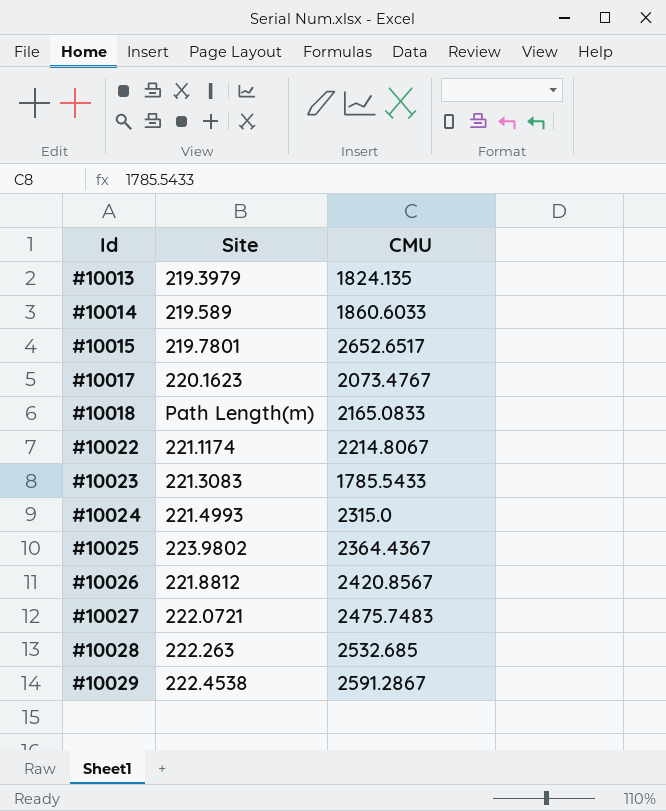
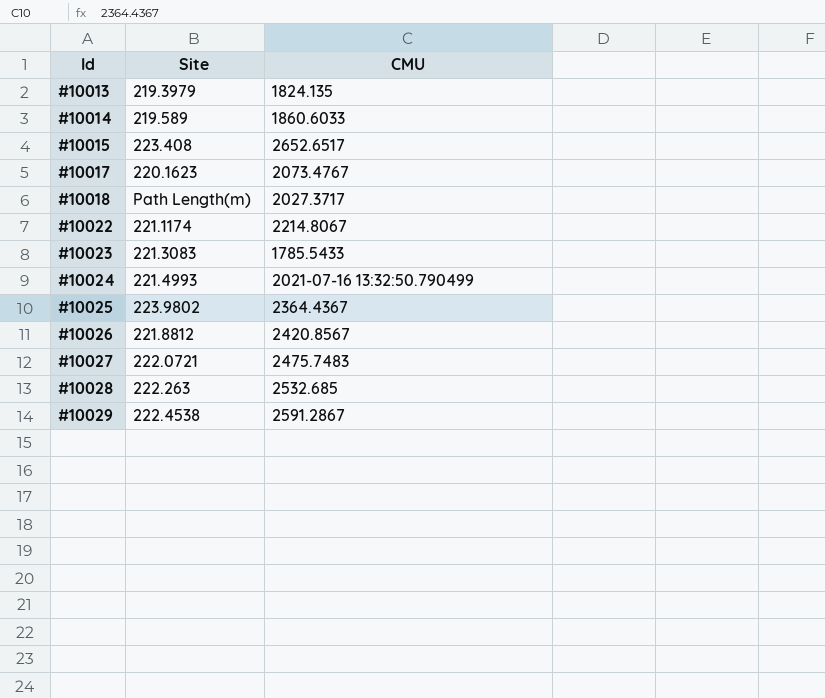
#10015 | Site: 219.7801 -> 223.408
#10018 | CMU: 2165.0833 -> 2027.3717
#10024 | CMU: 2315.0 -> 2021-07-16 13:32:50.790499

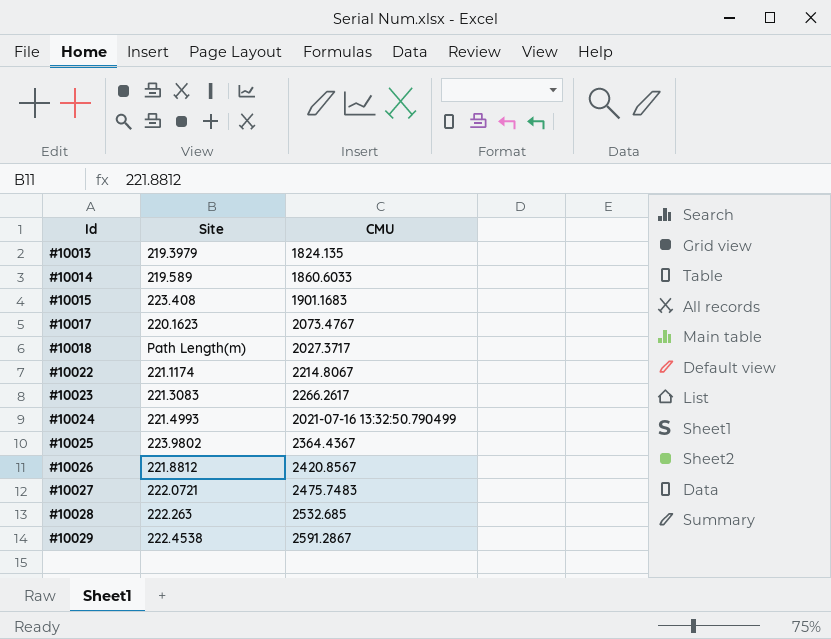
#10015 | CMU: 2652.6517 -> 1901.1683
#10023 | CMU: 1785.5433 -> 2266.2617

